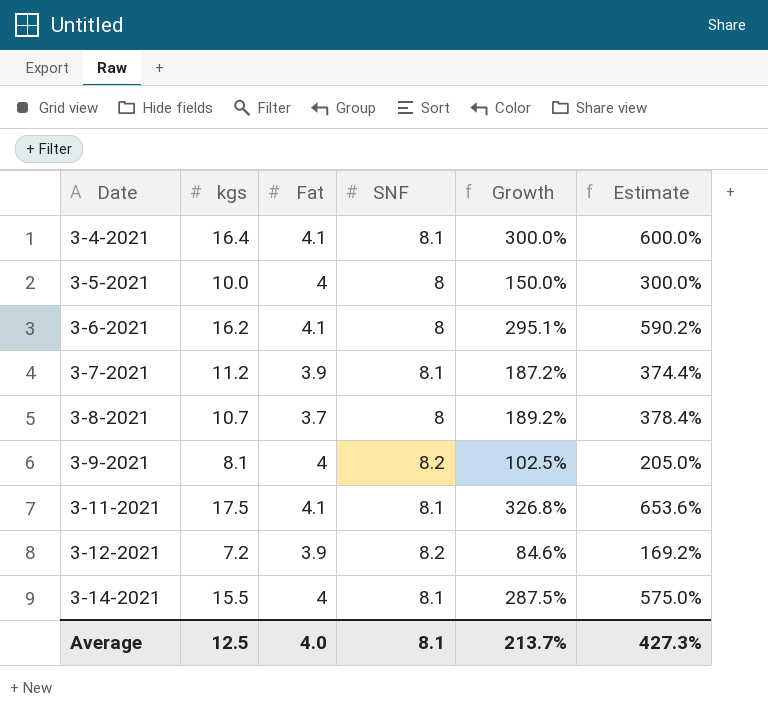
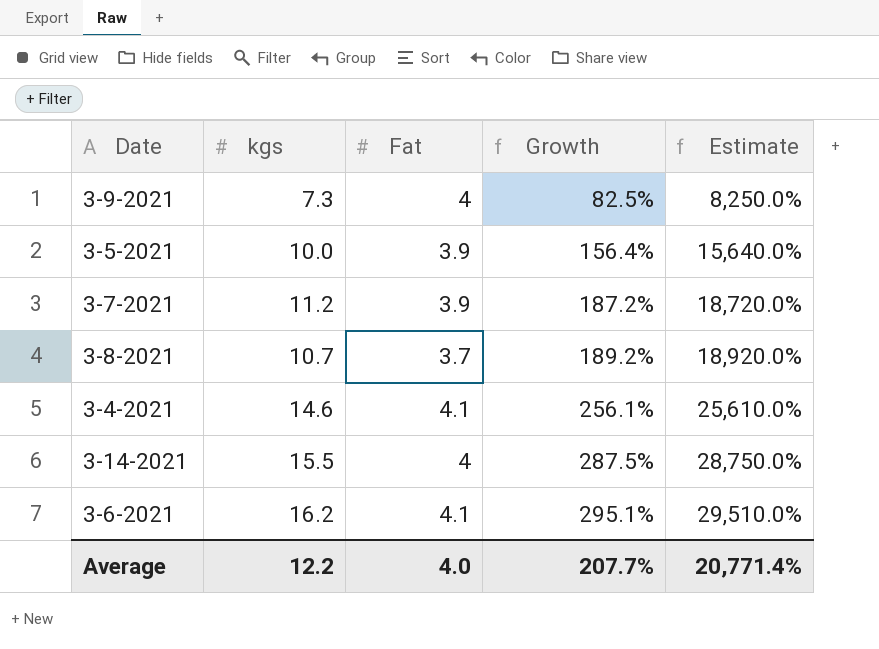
row order: Date ascending -> Growth ascending
column SNF | position: 4 -> none
column Estimate | formula: [Growth] * 2 -> [Growth] * 100
row 3-11-2021: 17.5 | 4.1 | 8.1 | 326.8% | 653.6% -> none
row 3-12-2021: 7.2 | 3.9 | 8.2 | 84.6% | 169.2% -> none
3-9-2021 | kgs: 8.1 -> 7.3
3-9-2021 | Growth: 102.5% -> 82.5%
3-5-2021 | Fat: 4 -> 3.9
3-5-2021 | Growth: 150.0% -> 156.4%
3-4-2021 | kgs: 16.4 -> 14.6
3-4-2021 | Growth: 300.0% -> 256.1%
Average | kgs: 12.5 -> 12.2
Average | Growth: 213.7% -> 207.7%
Average | Estimate: 427.3% -> 20,771.4%

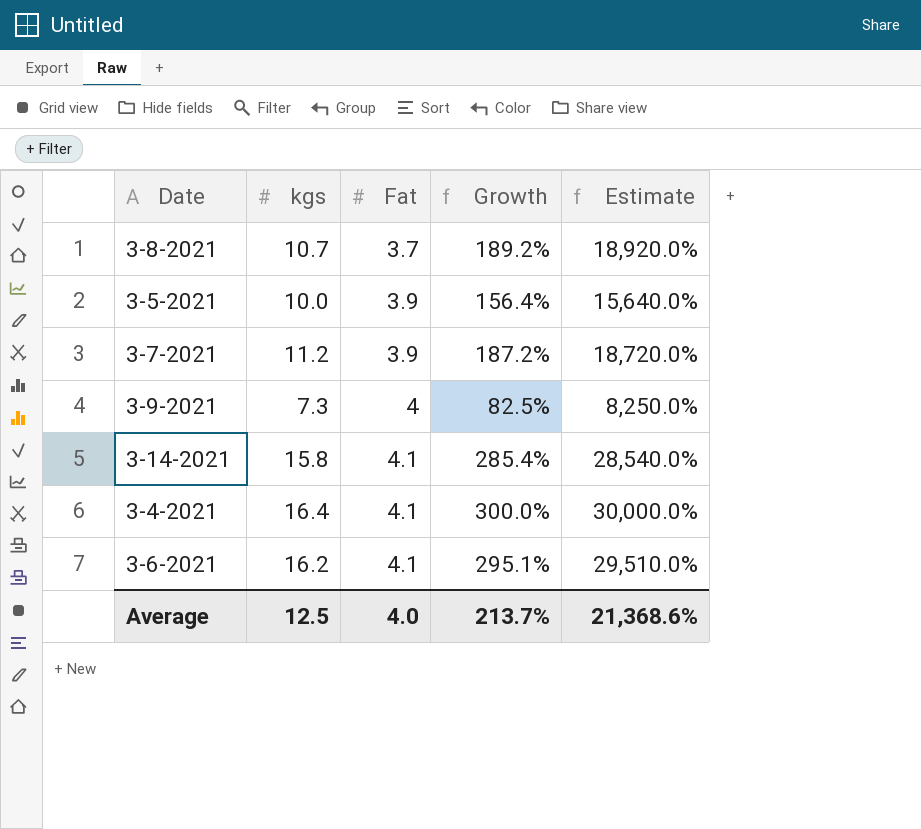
row order: Growth ascending -> Fat ascending
3-14-2021 | kgs: 15.5 -> 15.8
3-14-2021 | Fat: 4 -> 4.1
3-14-2021 | Growth: 287.5% -> 285.4%
3-14-2021 | Estimate: 28,750.0% -> 28,540.0%
3-4-2021 | kgs: 14.6 -> 16.4
3-4-2021 | Growth: 256.1% -> 300.0%
3-4-2021 | Estimate: 25,610.0% -> 30,000.0%
Average | kgs: 12.2 -> 12.5
Average | Growth: 207.7% -> 213.7%
Average | Estimate: 20,771.4% -> 21,368.6%

